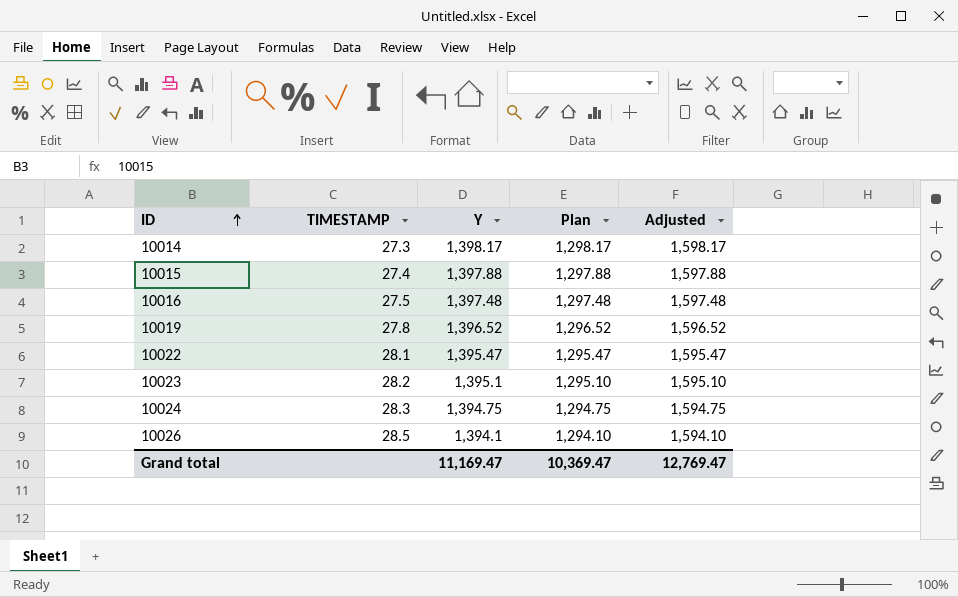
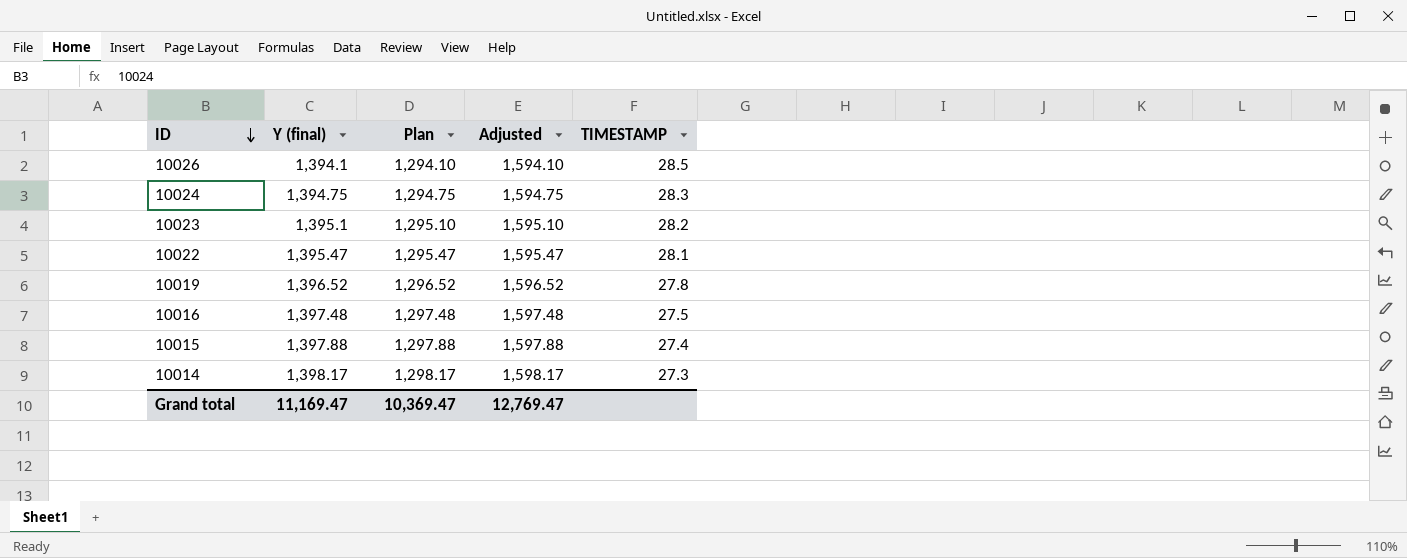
row order: ID ascending -> ID descending
column name: Y -> Y (final)
column TIMESTAMP | position: 2 -> 5

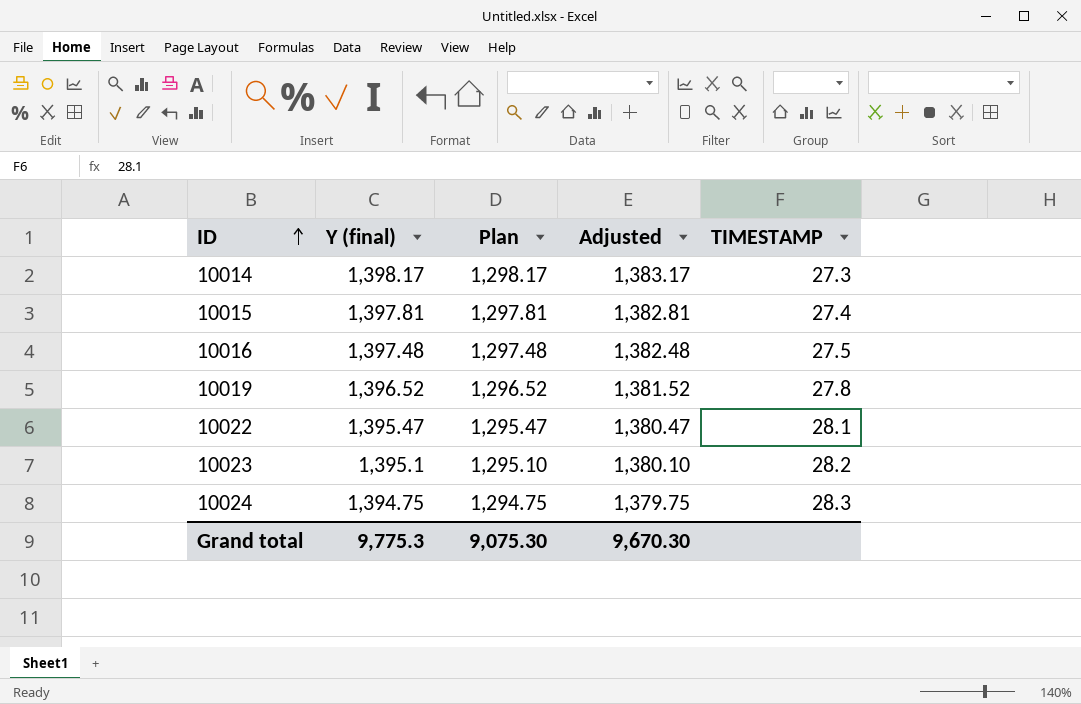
row order: ID descending -> ID ascending
column Adjusted | formula: [Y (final)] + 200 -> [Y (final)] - 15
row 10026: 1,394.1 | 1,294.10 | 1,594.10 | 28.5 -> none
10015 | Y (final): 1,397.88 -> 1,397.81
10015 | Plan: 1,297.88 -> 1,297.81
Grand total | Y (final): 11,169.47 -> 9,775.3
Grand total | Plan: 10,369.47 -> 9,075.30
Grand total | Adjusted: 12,769.47 -> 9,670.30

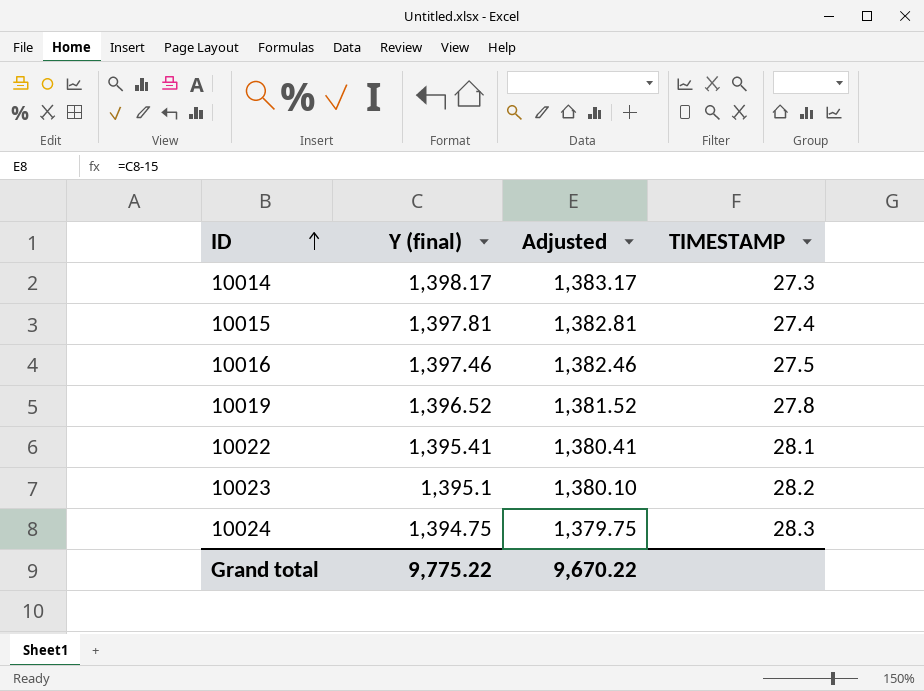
column Plan | formula: [Y (final)] - 100 -> none
10016 | Y (final): 1,397.48 -> 1,397.46
10016 | Adjusted: 1,382.48 -> 1,382.46
10022 | Y (final): 1,395.47 -> 1,395.41
10022 | Adjusted: 1,380.47 -> 1,380.41
Grand total | Y (final): 9,775.3 -> 9,775.22
Grand total | Adjusted: 9,670.30 -> 9,670.22

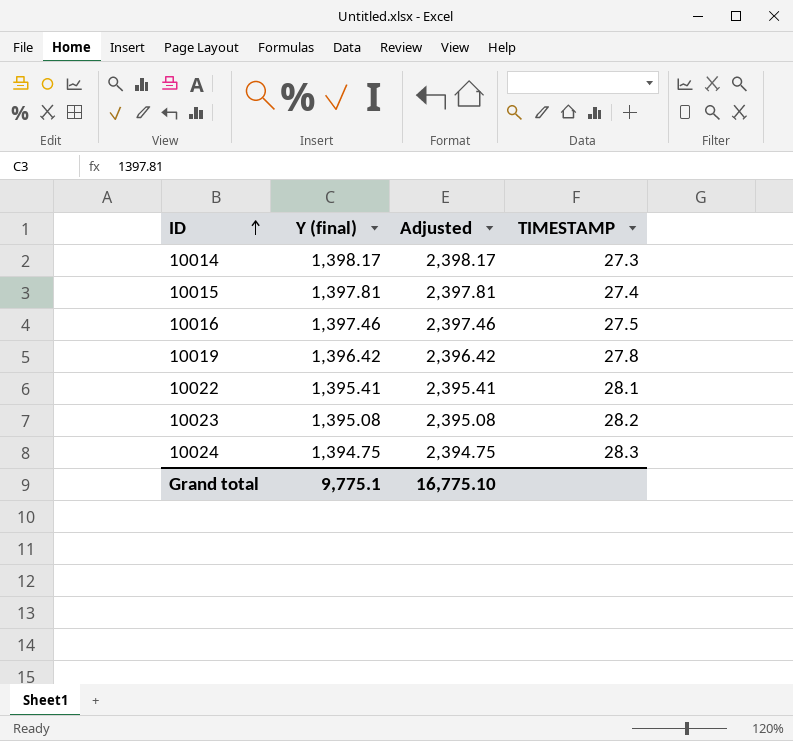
column Adjusted | formula: [Y (final)] - 15 -> [Y (final)] + 1000
10019 | Y (final): 1,396.52 -> 1,396.42
10023 | Y (final): 1,395.1 -> 1,395.08
Grand total | Y (final): 9,775.22 -> 9,775.1
Grand total | Adjusted: 9,670.22 -> 16,775.10

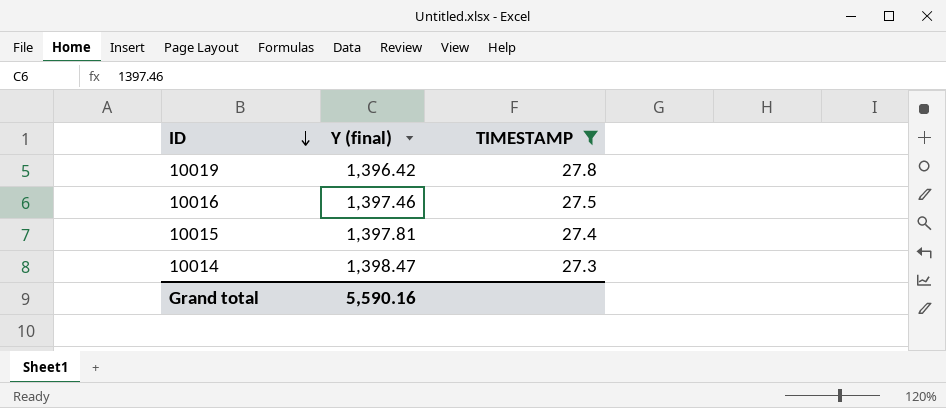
filter: none -> TIMESTAMP <= 27.8
row order: ID ascending -> ID descending
column Adjusted | formula: [Y (final)] + 1000 -> none
10014 | Y (final): 1,398.17 -> 1,398.47
Grand total | Y (final): 9,775.1 -> 5,590.16

